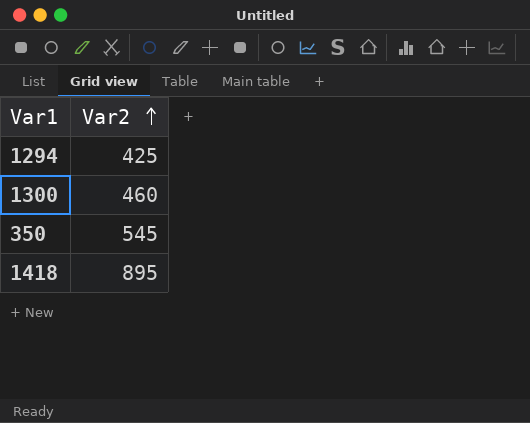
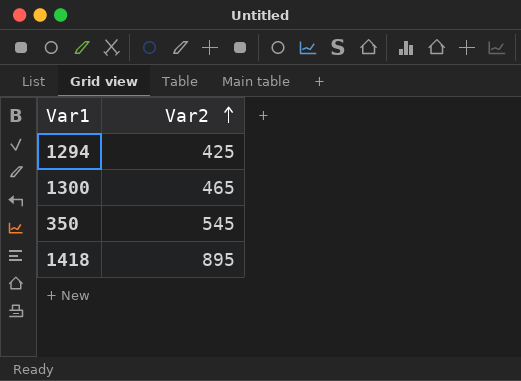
1300 | Var2: 460 -> 465

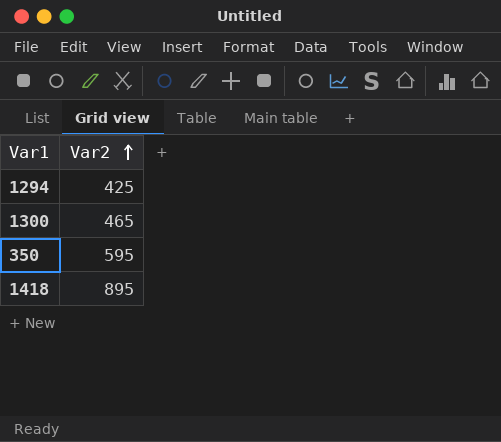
350 | Var2: 545 -> 595

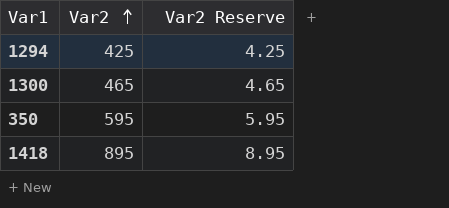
column Var2 Reserve | formula: none -> [Var2] * 0.01

